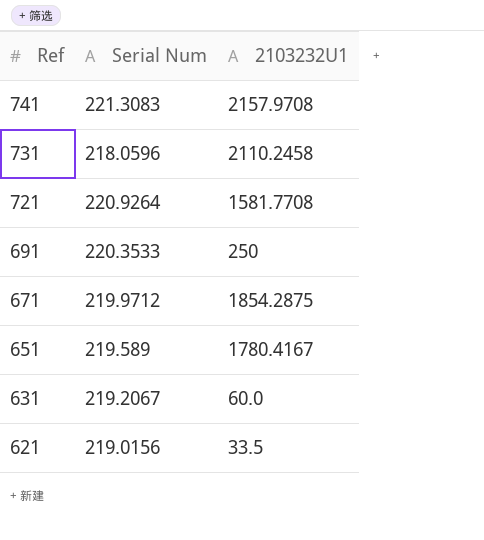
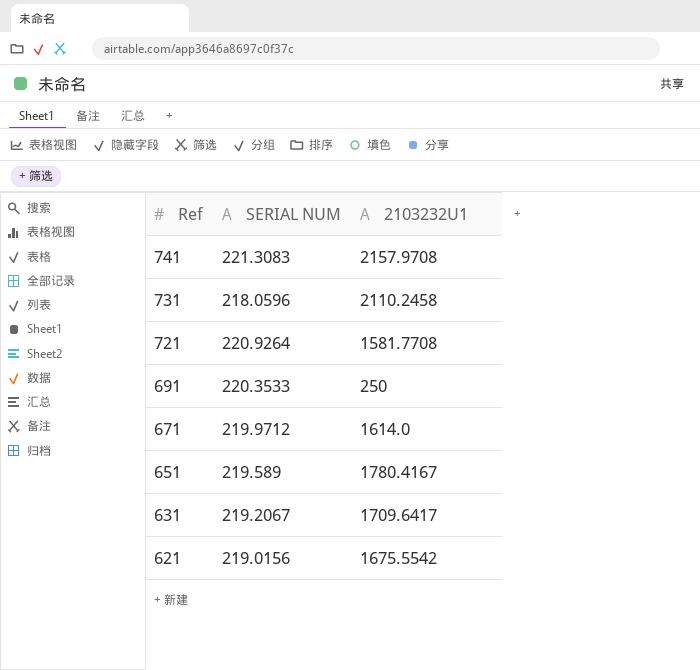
column name: Serial Num -> SERIAL NUM
671 | 2103232U1: 1854.2875 -> 1614.0
631 | 2103232U1: 60.0 -> 1709.6417
621 | 2103232U1: 33.5 -> 1675.5542

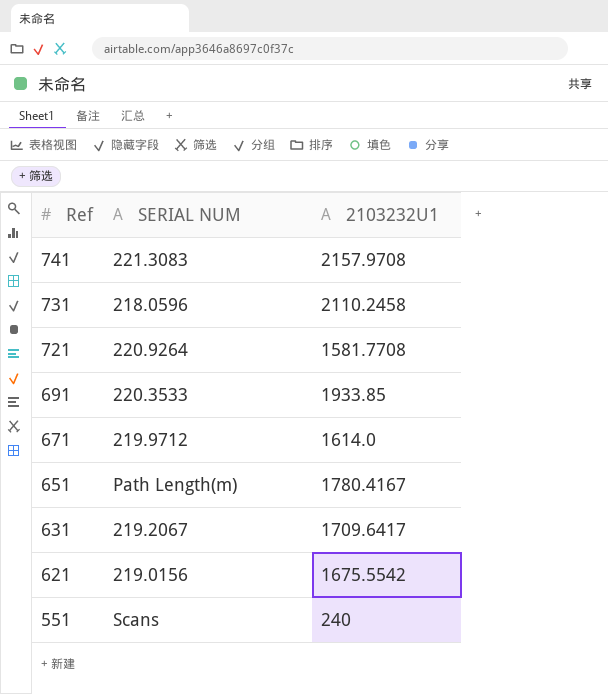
691 | 2103232U1: 250 -> 1933.85
651 | SERIAL NUM: 219.589 -> Path Length(m)
row 551: none -> Scans | 240

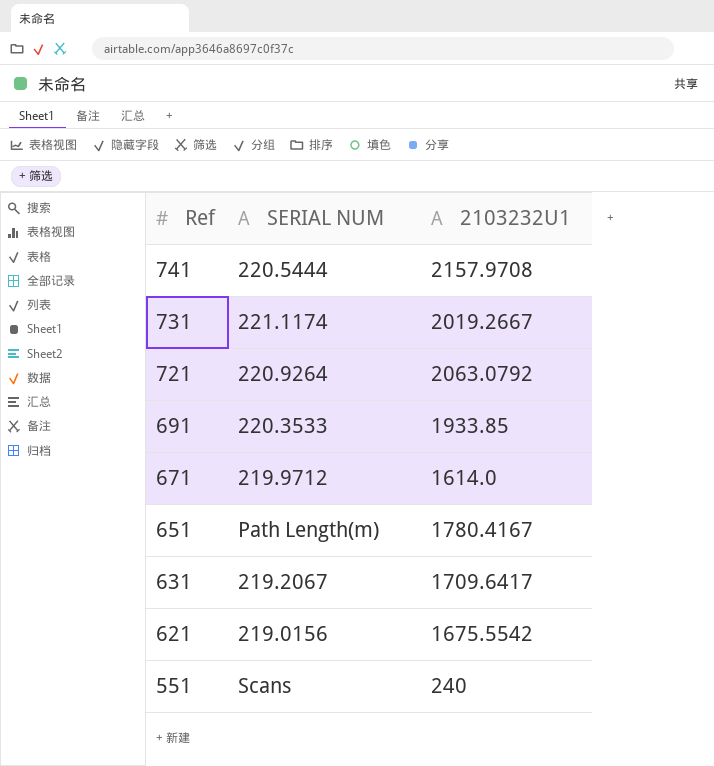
741 | SERIAL NUM: 221.3083 -> 220.5444
731 | SERIAL NUM: 218.0596 -> 221.1174
731 | 2103232U1: 2110.2458 -> 2019.2667
721 | 2103232U1: 1581.7708 -> 2063.0792

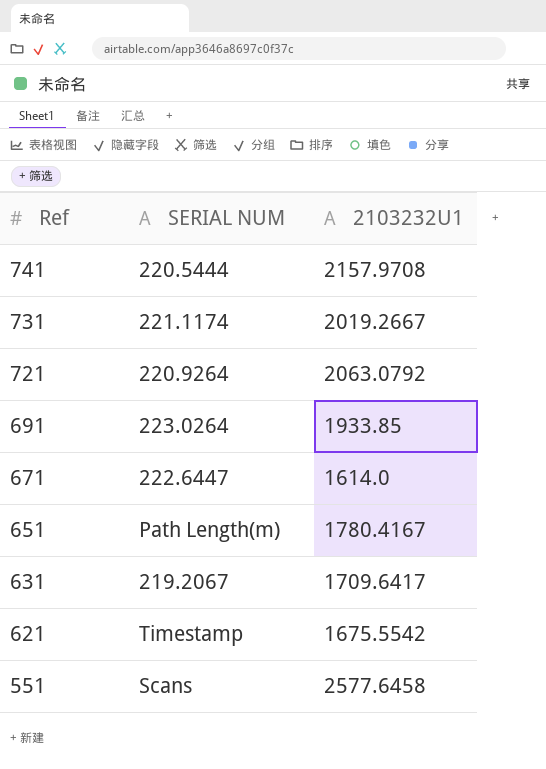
691 | SERIAL NUM: 220.3533 -> 223.0264
671 | SERIAL NUM: 219.9712 -> 222.6447
621 | SERIAL NUM: 219.0156 -> Timestamp
551 | 2103232U1: 240 -> 2577.6458

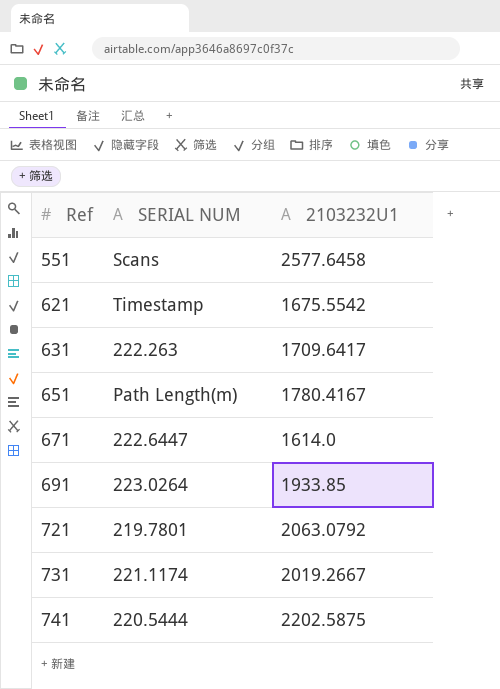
row order: Ref descending -> Ref ascending
631 | SERIAL NUM: 219.2067 -> 222.263
721 | SERIAL NUM: 220.9264 -> 219.7801
741 | 2103232U1: 2157.9708 -> 2202.5875

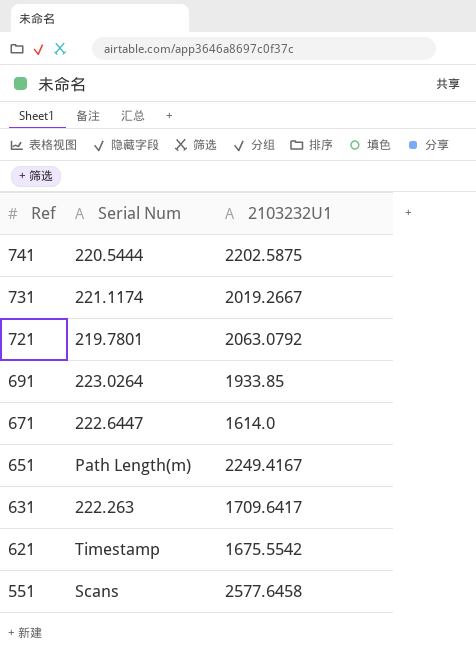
row order: Ref ascending -> Ref descending
column name: SERIAL NUM -> Serial Num
651 | 2103232U1: 1780.4167 -> 2249.4167

